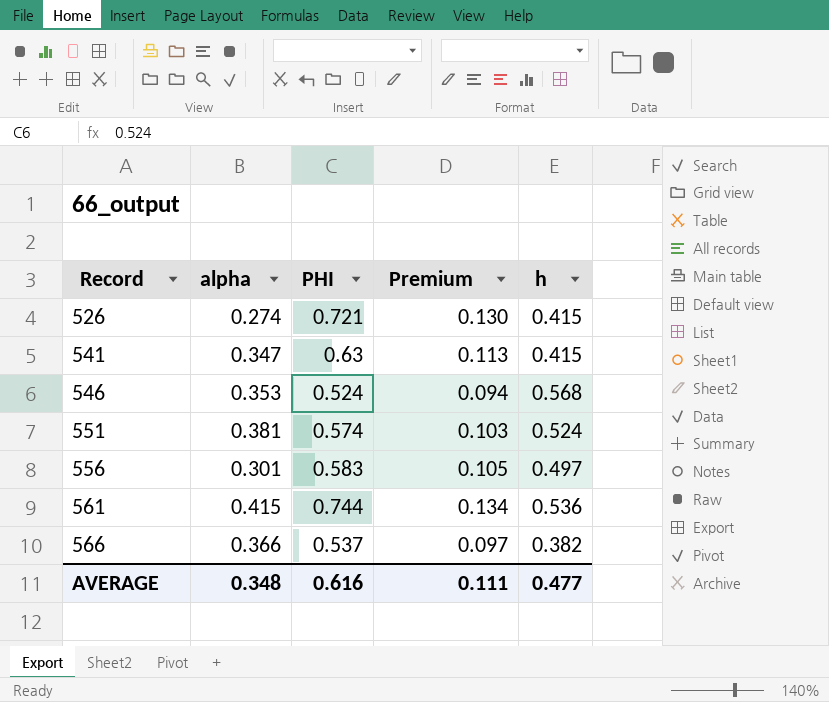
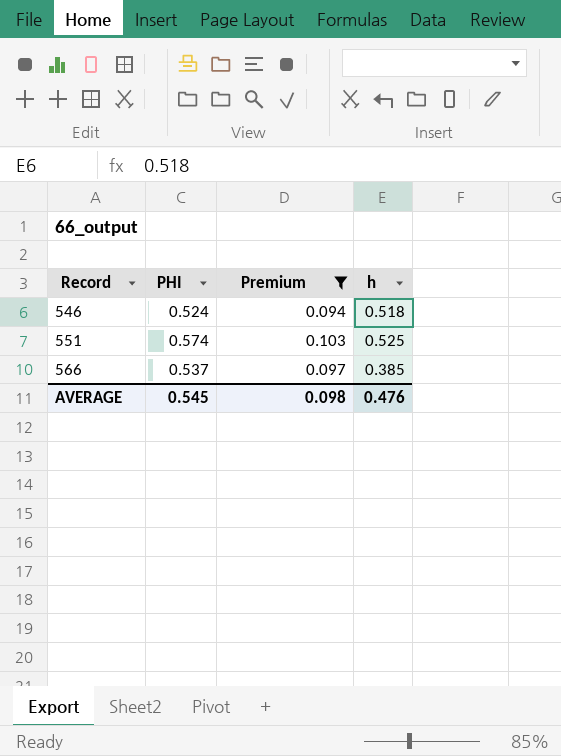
filter: none -> Premium <= 0.103
column alpha | position: 2 -> none
546 | h: 0.568 -> 0.518
551 | h: 0.524 -> 0.525
566 | h: 0.382 -> 0.385
AVERAGE | PHI: 0.616 -> 0.545
AVERAGE | Premium: 0.111 -> 0.098
AVERAGE | h: 0.477 -> 0.476

